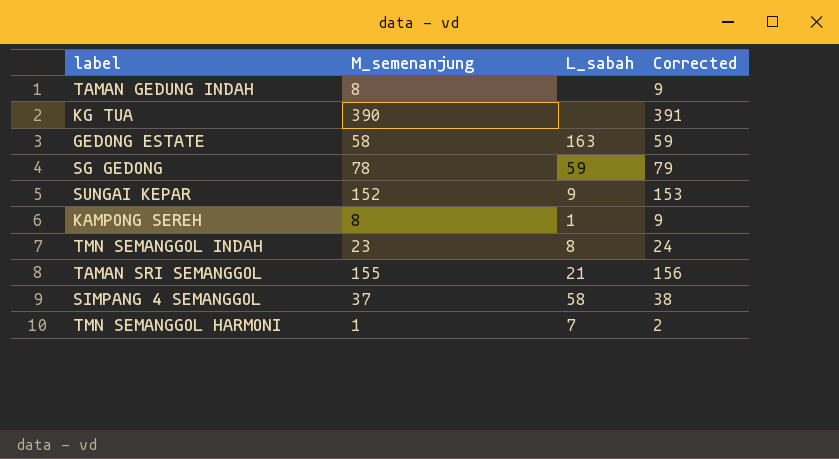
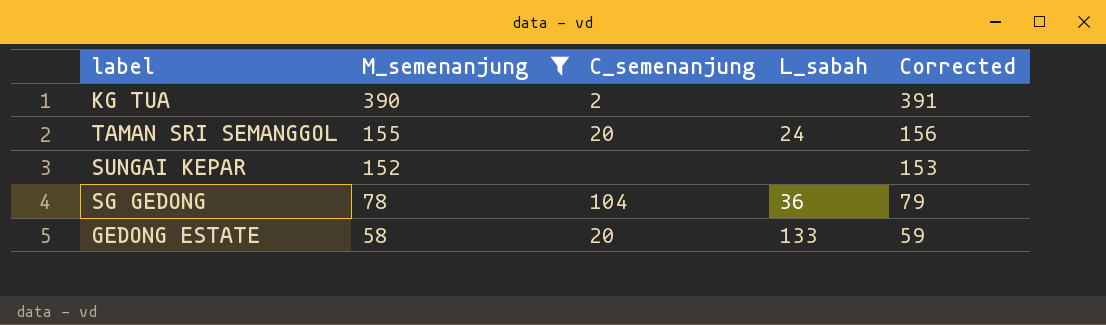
filter: none -> M_semenanjung >= 58
row order: none -> M_semenanjung descending
column C_semenanjung | position: none -> 3
TAMAN SRI SEMANGGOL | L_sabah: 21 -> 24
SUNGAI KEPAR | L_sabah: 9 -> none
SG GEDONG | L_sabah: 59 -> 36
GEDONG ESTATE | L_sabah: 163 -> 133

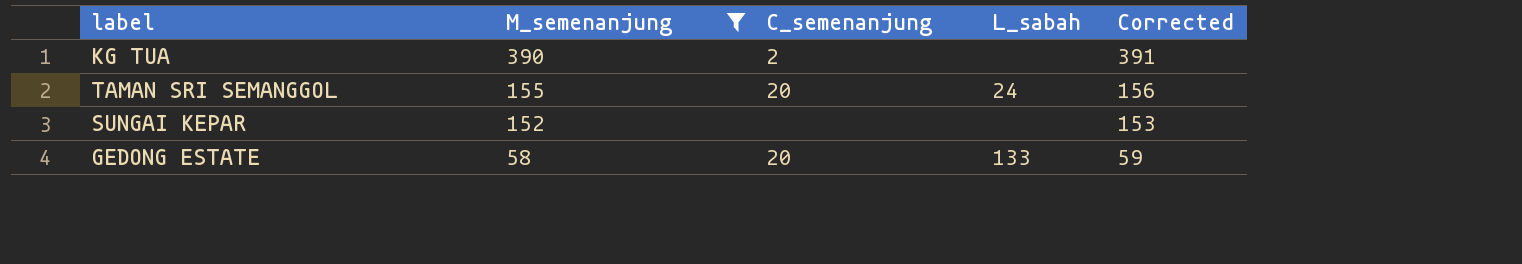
row SG GEDONG: 78 | 104 | 36 | 79 -> none

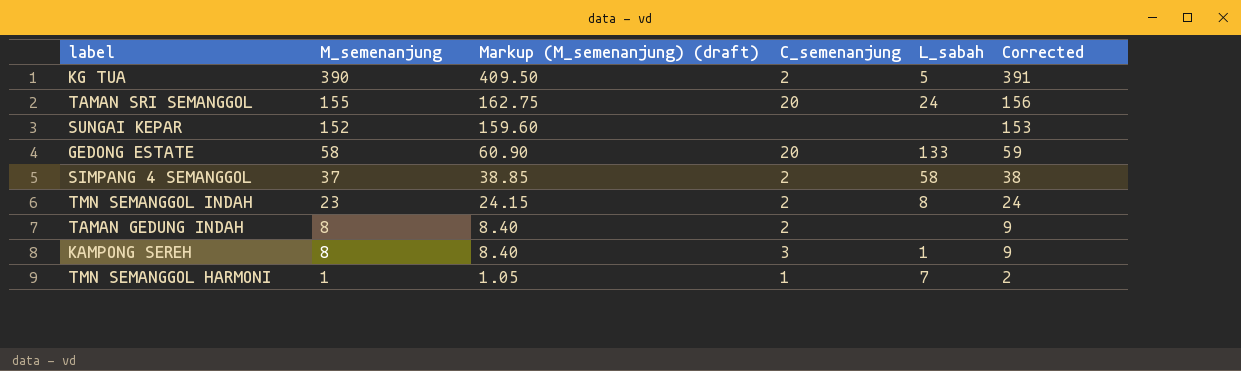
filter: M_semenanjung >= 58 -> none
column Markup (M_semenanjung) (draft) | formula: none -> [M_semenanjung] * 1.05
KG TUA | L_sabah: none -> 5

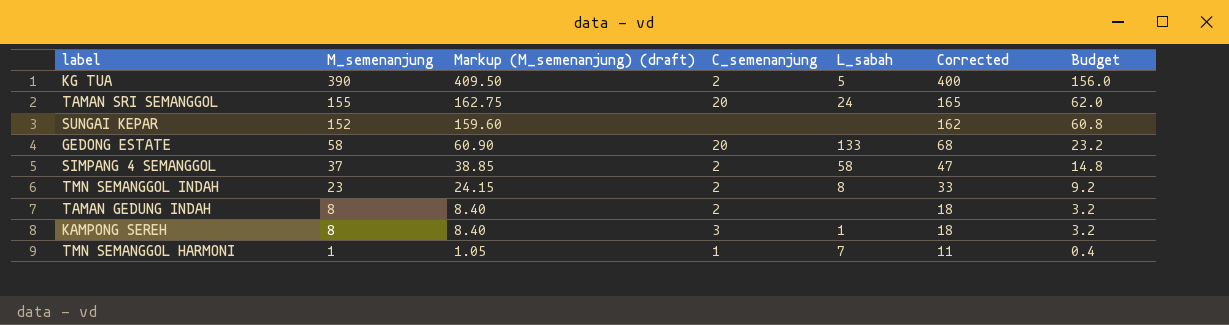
column Corrected | formula: [M_semenanjung] + 1 -> [M_semenanjung] + 10
column Budget | formula: none -> [M_semenanjung] * 0.4

